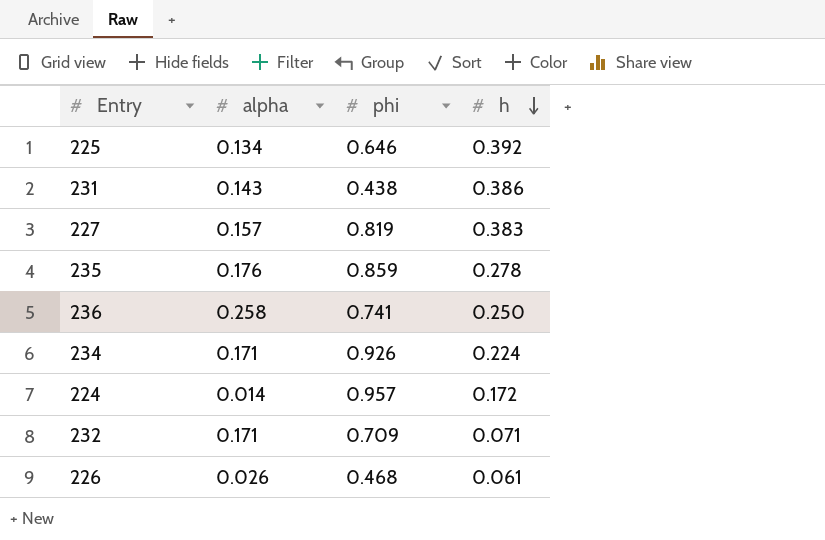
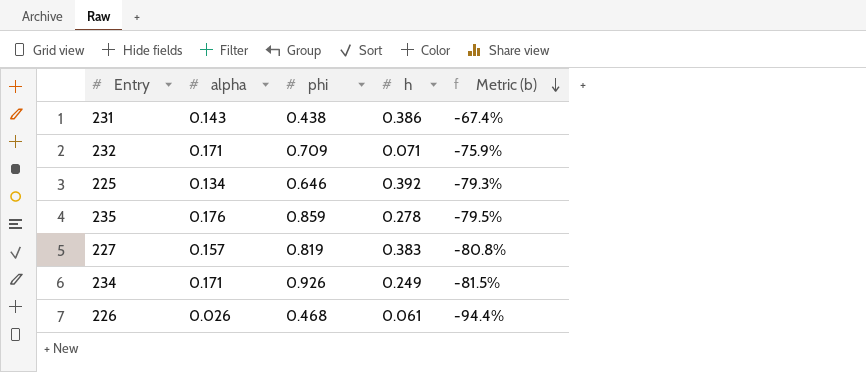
row order: h descending -> Metric (b) descending
column Metric (b) | formula: none -> ([alpha] - [phi]) / [phi]
row 236: 0.258 | 0.741 | 0.250 -> none
row 224: 0.014 | 0.957 | 0.172 -> none
234 | h: 0.224 -> 0.249

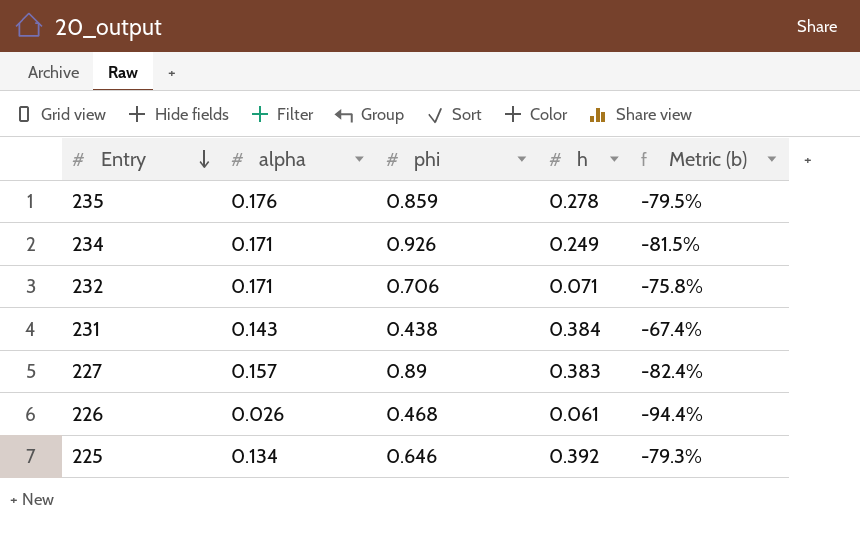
row order: Metric (b) descending -> Entry descending
232 | phi: 0.709 -> 0.706
232 | Metric (b): -75.9% -> -75.8%
231 | h: 0.386 -> 0.384
227 | phi: 0.819 -> 0.89
227 | Metric (b): -80.8% -> -82.4%

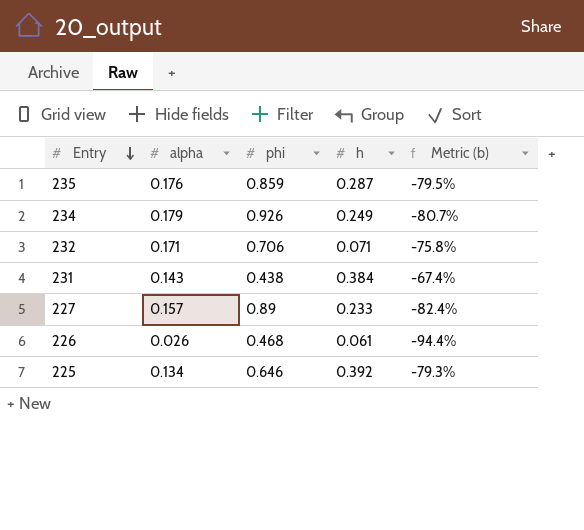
235 | h: 0.278 -> 0.287
234 | alpha: 0.171 -> 0.179
234 | Metric (b): -81.5% -> -80.7%
227 | h: 0.383 -> 0.233

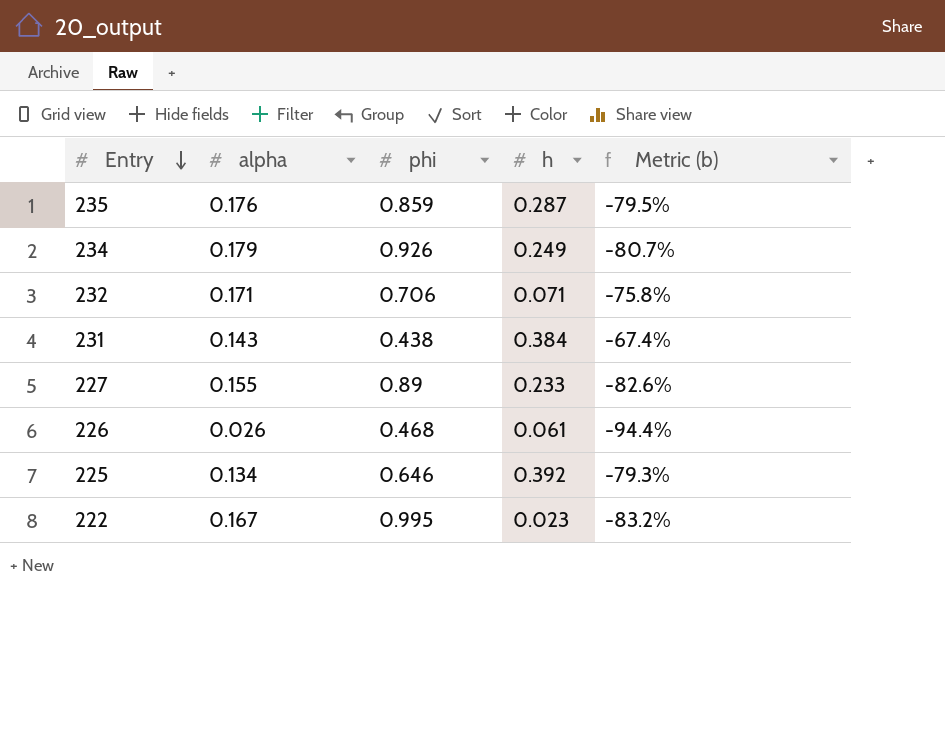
227 | alpha: 0.157 -> 0.155
227 | Metric (b): -82.4% -> -82.6%
row 222: none -> 0.167 | 0.995 | 0.023 | -83.2%

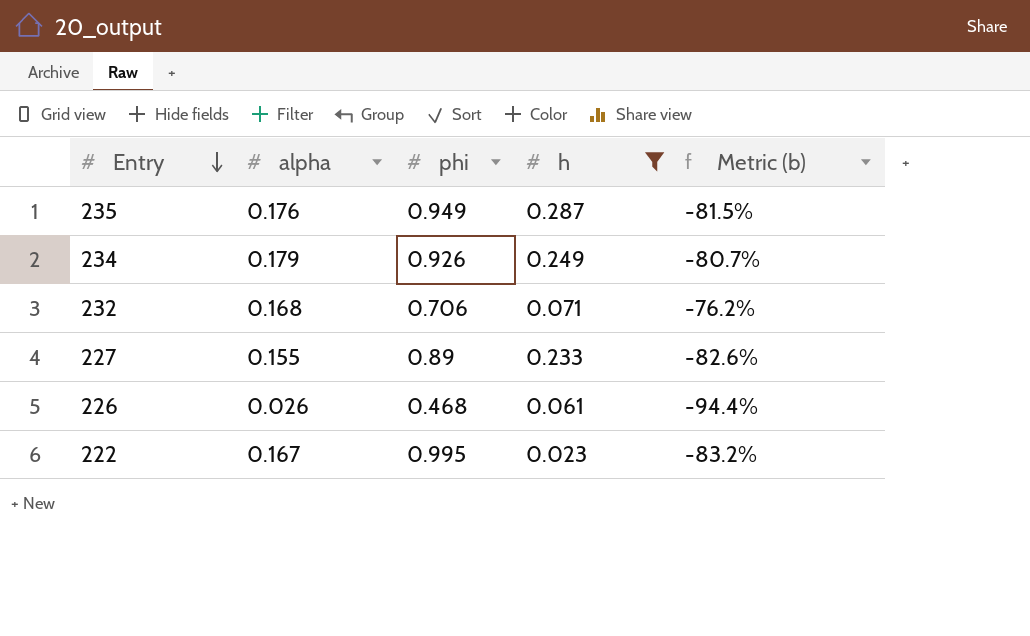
filter: none -> h <= 0.287
235 | phi: 0.859 -> 0.949
235 | Metric (b): -79.5% -> -81.5%
232 | alpha: 0.171 -> 0.168
232 | Metric (b): -75.8% -> -76.2%

